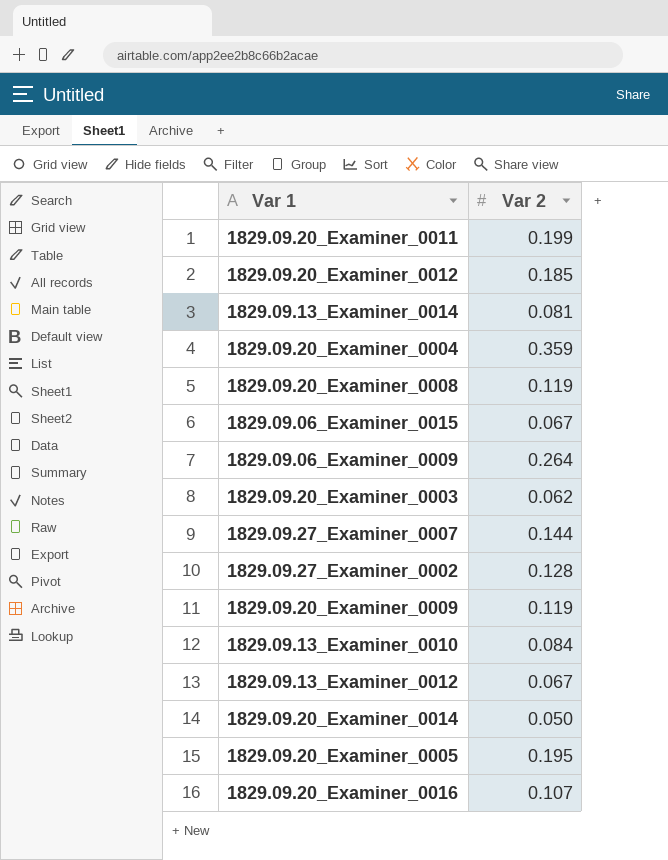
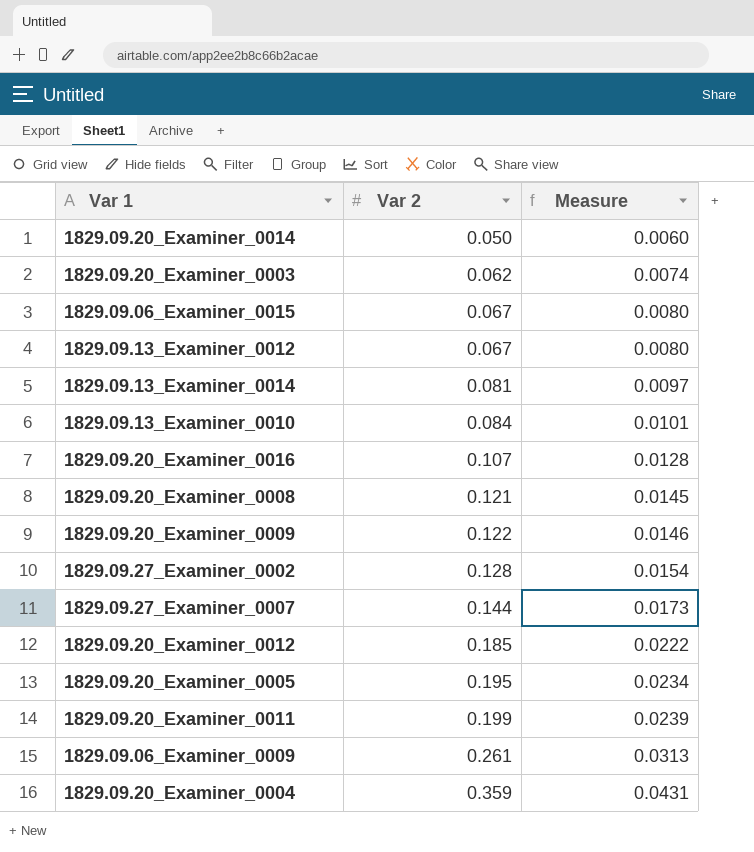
row order: none -> Var 2 ascending
column Measure | formula: none -> [Var 2] * 0.12
1829.09.20_Examiner_0008 | Var 2: 0.119 -> 0.121
1829.09.20_Examiner_0009 | Var 2: 0.119 -> 0.122
1829.09.06_Examiner_0009 | Var 2: 0.264 -> 0.261

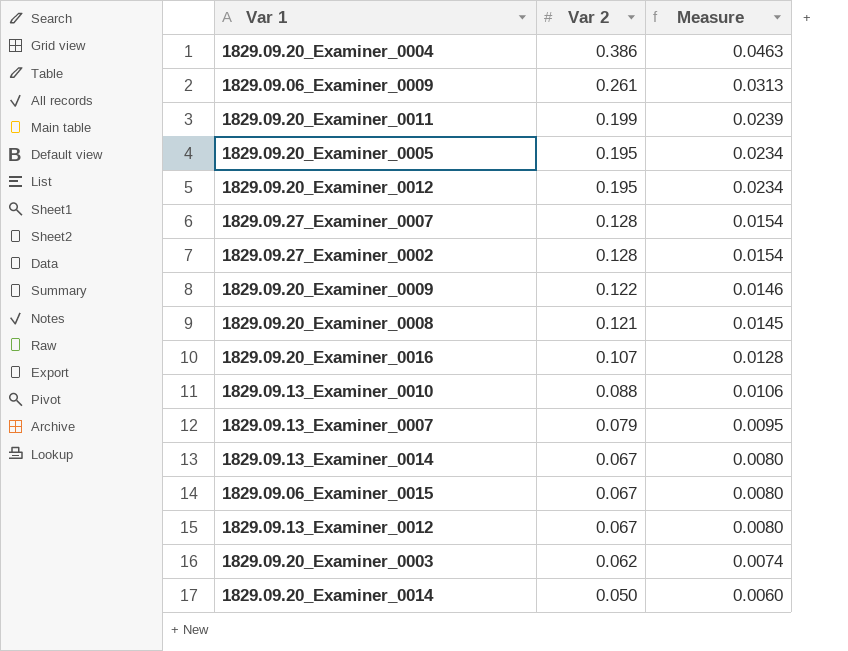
row order: Var 2 ascending -> Var 2 descending
1829.09.20_Examiner_0004 | Var 2: 0.359 -> 0.386
1829.09.20_Examiner_0004 | Measure: 0.0431 -> 0.0463
1829.09.20_Examiner_0012 | Var 2: 0.185 -> 0.195
1829.09.20_Examiner_0012 | Measure: 0.0222 -> 0.0234
1829.09.27_Examiner_0007 | Var 2: 0.144 -> 0.128
1829.09.27_Examiner_0007 | Measure: 0.0173 -> 0.0154
1829.09.13_Examiner_0010 | Var 2: 0.084 -> 0.088
1829.09.13_Examiner_0010 | Measure: 0.0101 -> 0.0106
row 1829.09.13_Examiner_0007: none -> 0.079 | 0.0095
1829.09.13_Examiner_0014 | Var 2: 0.081 -> 0.067
1829.09.13_Examiner_0014 | Measure: 0.0097 -> 0.0080

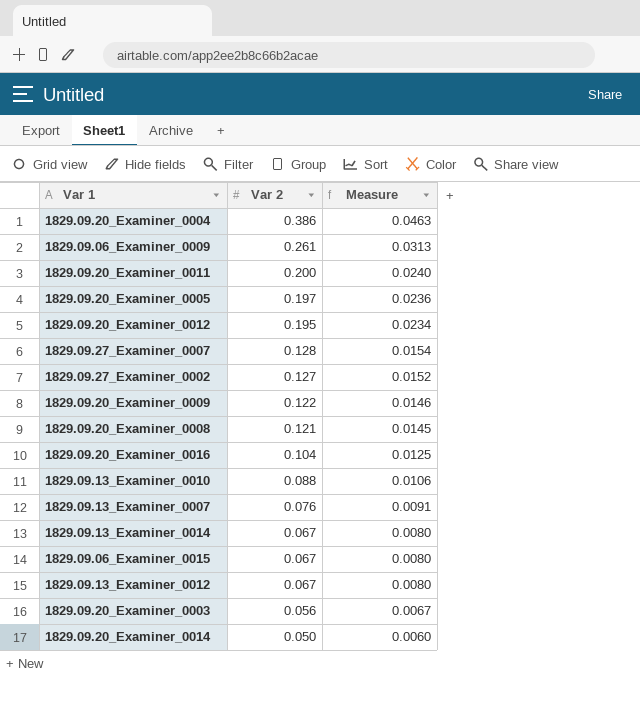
1829.09.20_Examiner_0011 | Var 2: 0.199 -> 0.200
1829.09.20_Examiner_0011 | Measure: 0.0239 -> 0.0240
1829.09.20_Examiner_0005 | Var 2: 0.195 -> 0.197
1829.09.20_Examiner_0005 | Measure: 0.0234 -> 0.0236
1829.09.27_Examiner_0002 | Var 2: 0.128 -> 0.127
1829.09.27_Examiner_0002 | Measure: 0.0154 -> 0.0152
1829.09.20_Examiner_0016 | Var 2: 0.107 -> 0.104
1829.09.20_Examiner_0016 | Measure: 0.0128 -> 0.0125
1829.09.13_Examiner_0007 | Var 2: 0.079 -> 0.076
1829.09.13_Examiner_0007 | Measure: 0.0095 -> 0.0091
1829.09.20_Examiner_0003 | Var 2: 0.062 -> 0.056
1829.09.20_Examiner_0003 | Measure: 0.0074 -> 0.0067

